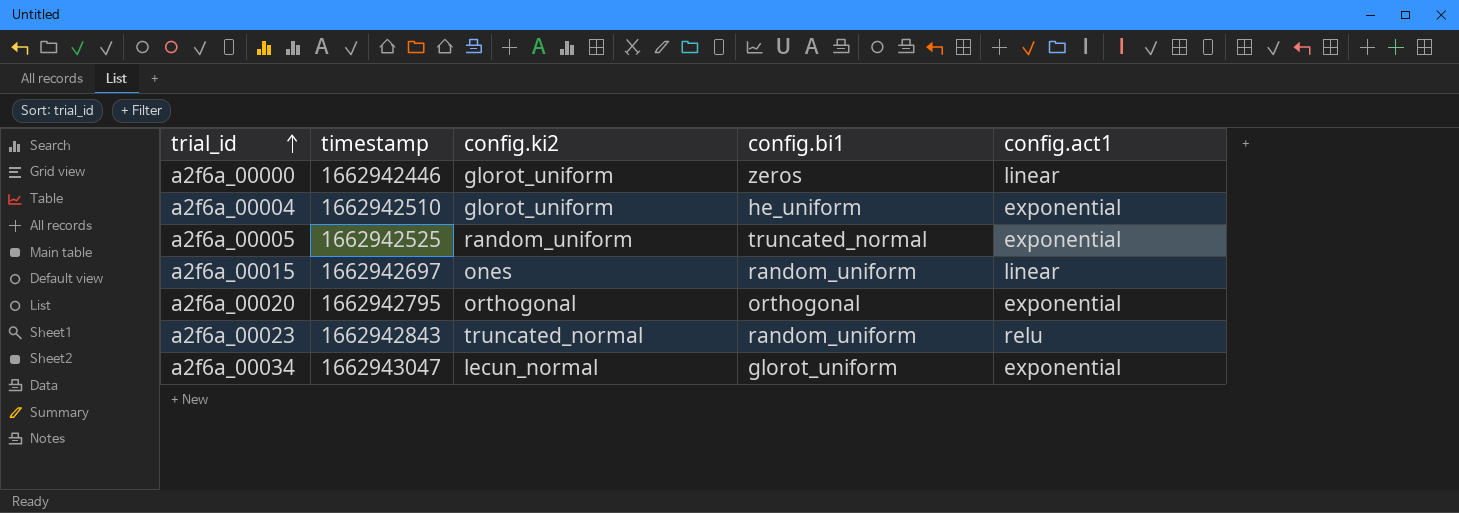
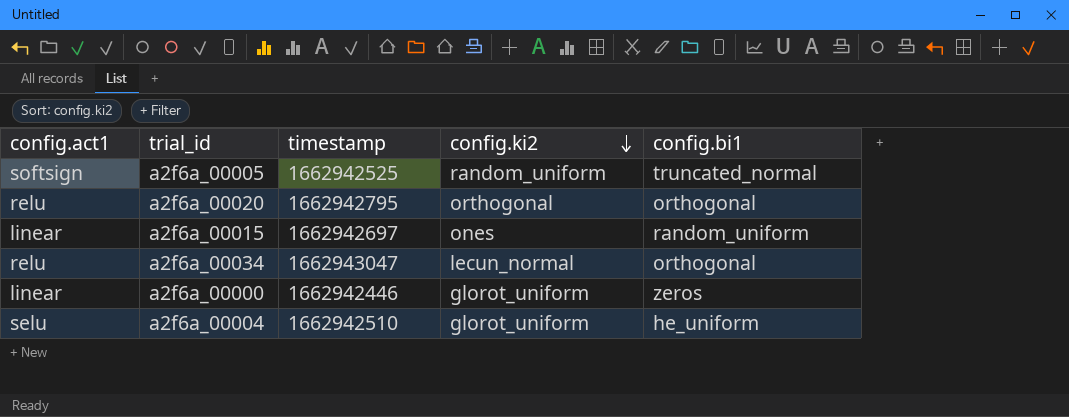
row order: trial_id ascending -> config.ki2 descending
column config.act1 | position: 5 -> 1
row a2f6a_00023: 1662942843 | truncated_normal | random_uniform | relu -> none
a2f6a_00005 | config.act1: exponential -> softsign
a2f6a_00020 | config.act1: exponential -> relu
a2f6a_00034 | config.act1: exponential -> relu
a2f6a_00034 | config.bi1: glorot_uniform -> orthogonal
a2f6a_00004 | config.act1: exponential -> selu

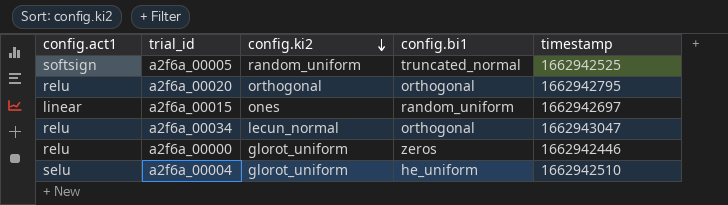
column timestamp | position: 3 -> 5
a2f6a_00000 | config.act1: linear -> relu

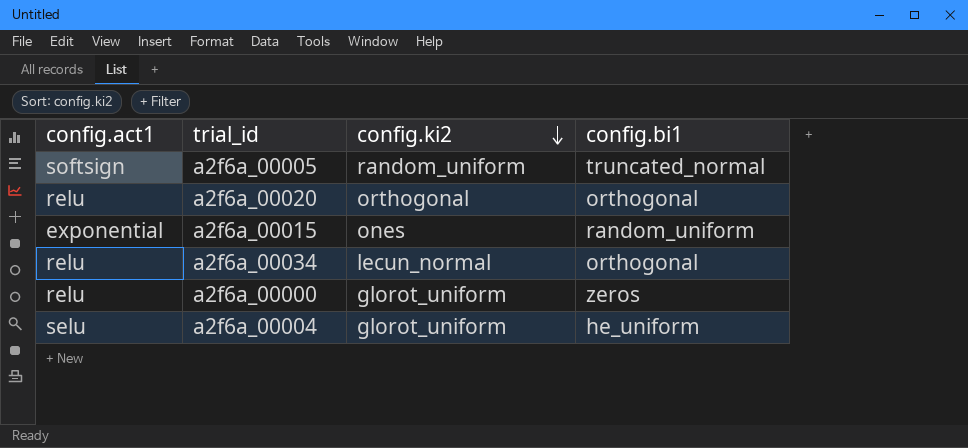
column timestamp | position: 5 -> none
a2f6a_00015 | config.act1: linear -> exponential

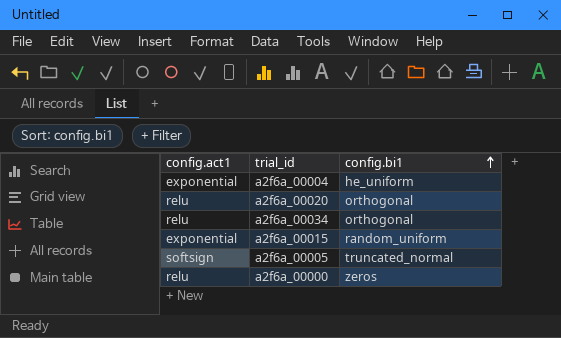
row order: config.ki2 descending -> config.bi1 ascending
column config.ki2 | position: 3 -> none
a2f6a_00004 | config.act1: selu -> exponential

